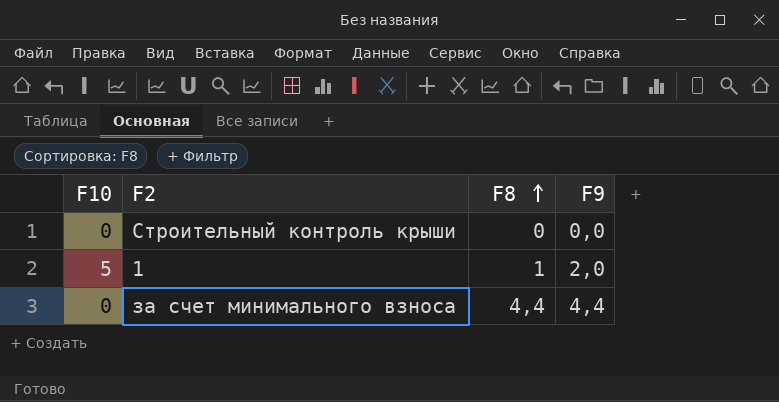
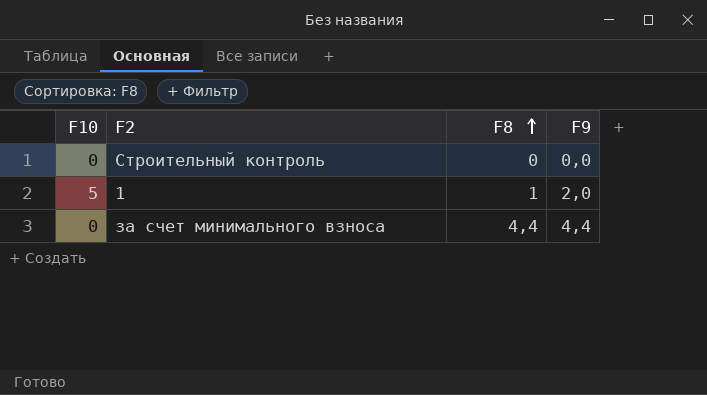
row Строительный контроль крыши: 0 | 0 | 0,0 -> none
row Строительный контроль: none -> 0 | 0 | 0,0

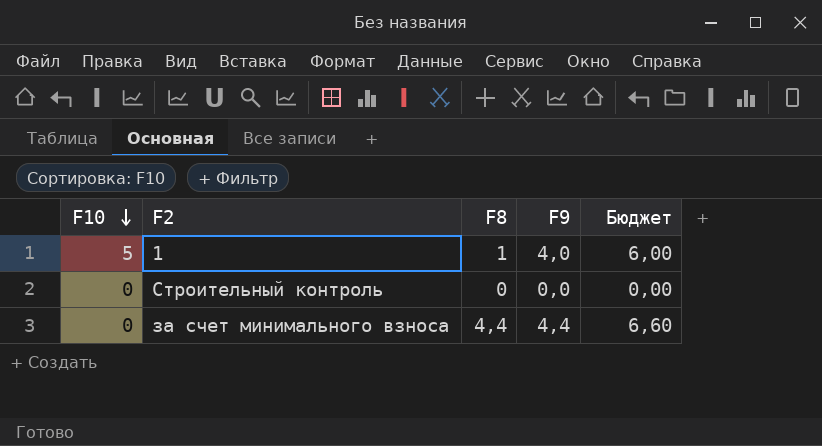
row order: F8 ascending -> F10 descending
column Бюджет | formula: none -> [F9] * 1,5
1 | F9: 2,0 -> 4,0

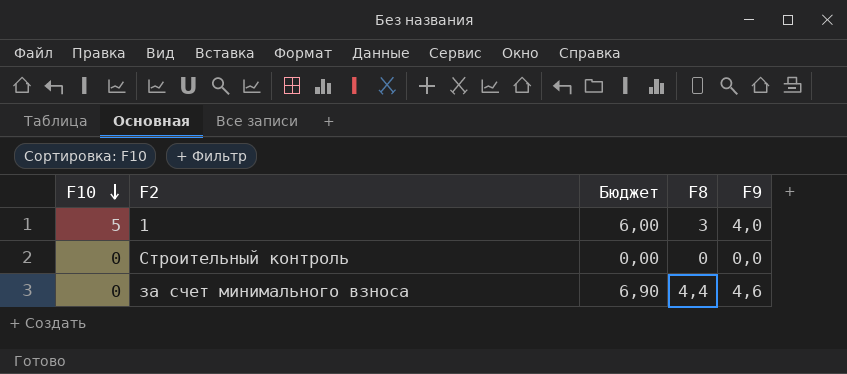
column Бюджет | position: 5 -> 3
1 | F8: 1 -> 3
за счет минимального взноса | Бюджет: 6,60 -> 6,90
за счет минимального взноса | F9: 4,4 -> 4,6

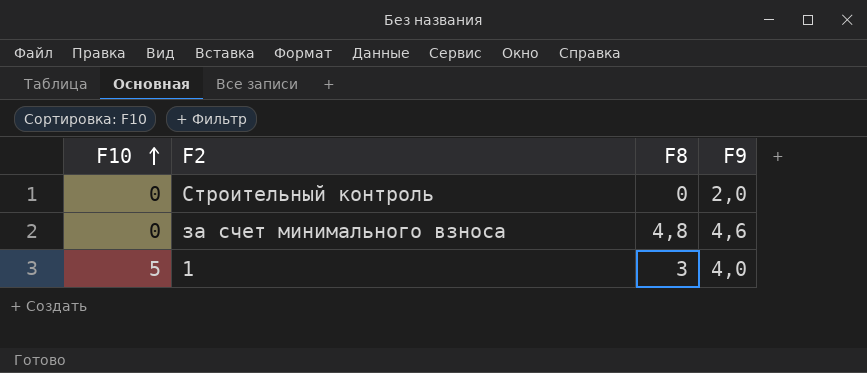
row order: F10 descending -> F10 ascending
column Бюджет | formula: [F9] * 1,5 -> none
Строительный контроль | F9: 0,0 -> 2,0
за счет минимального взноса | F8: 4,4 -> 4,8

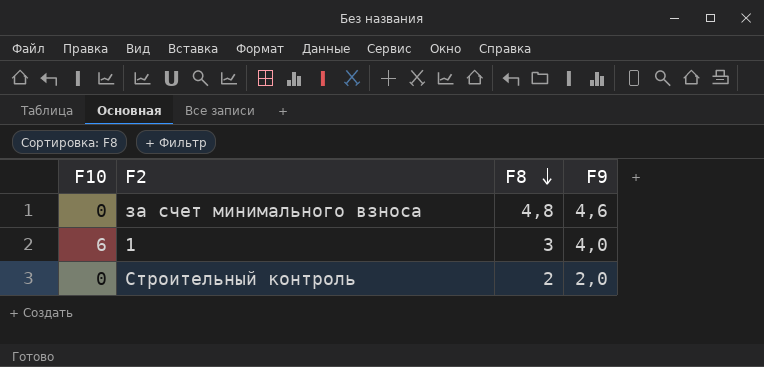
row order: F10 ascending -> F8 descending
1 | F10: 5 -> 6
Строительный контроль | F8: 0 -> 2

